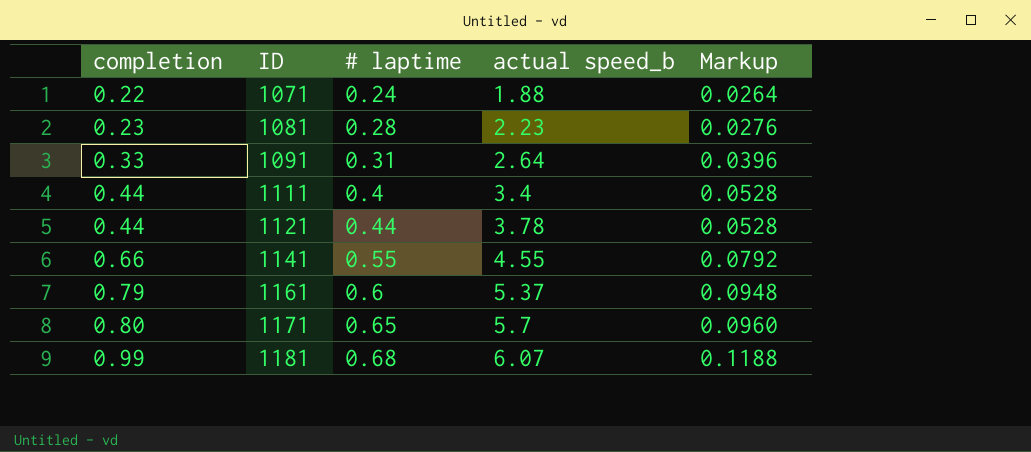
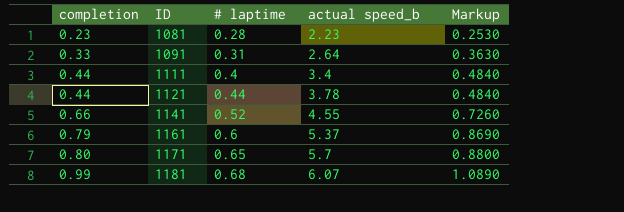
column Markup | formula: [completion] * 0.12 -> [completion] * 1.1
row 1071: 0.22 | 0.24 | 1.88 | 0.0264 -> none
1141 | # laptime: 0.55 -> 0.52

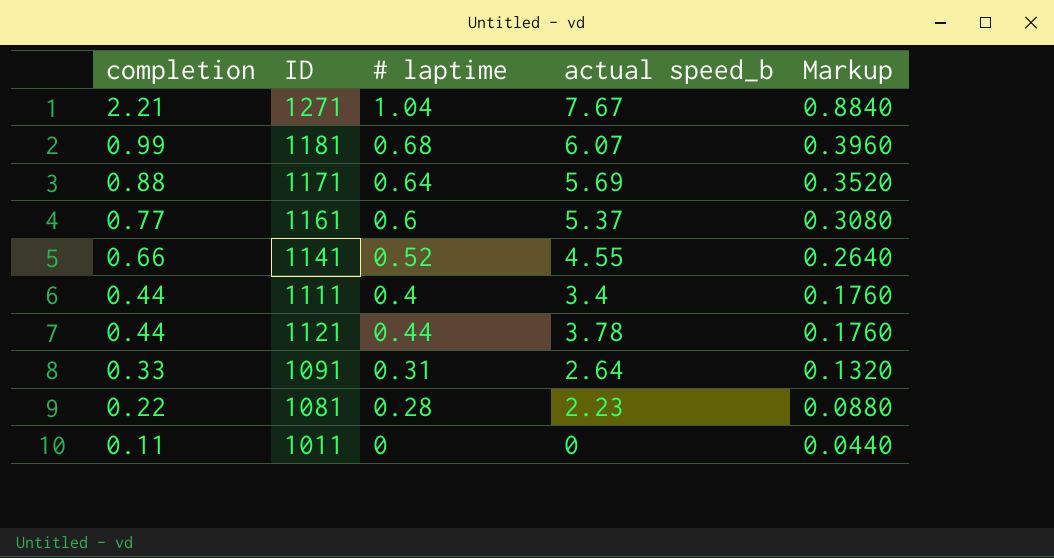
row order: completion ascending -> completion descending
column Markup | formula: [completion] * 1.1 -> [completion] * 0.4
row 1271: none -> 2.21 | 1.04 | 7.67 | 0.8840
1171 | completion: 0.80 -> 0.88
1171 | # laptime: 0.65 -> 0.64
1171 | actual speed_b: 5.7 -> 5.69
1161 | completion: 0.79 -> 0.77
1081 | completion: 0.23 -> 0.22
row 1011: none -> 0.11 | 0 | 0 | 0.0440

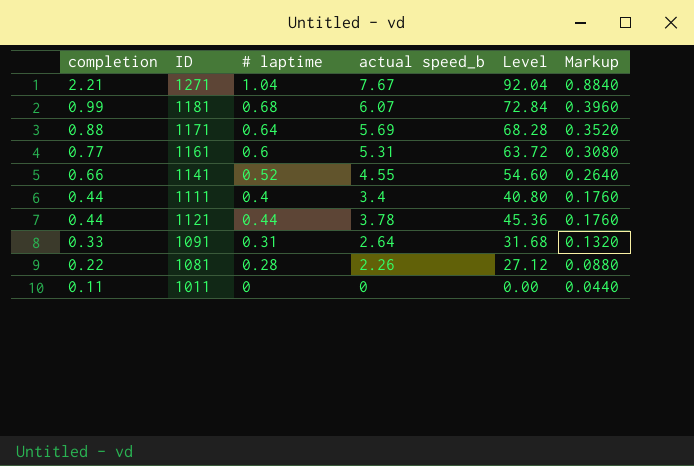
column Level | formula: none -> [actual speed_b] * 12
1161 | actual speed_b: 5.37 -> 5.31
1081 | actual speed_b: 2.23 -> 2.26

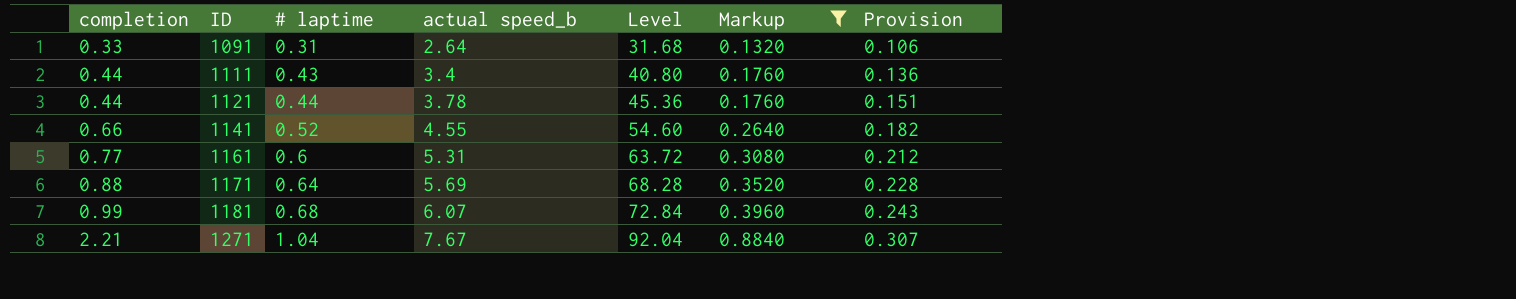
filter: none -> Markup >= 0.1320
row order: completion descending -> completion ascending
column Provision | formula: none -> [actual speed_b] * 0.04
1111 | # laptime: 0.4 -> 0.43

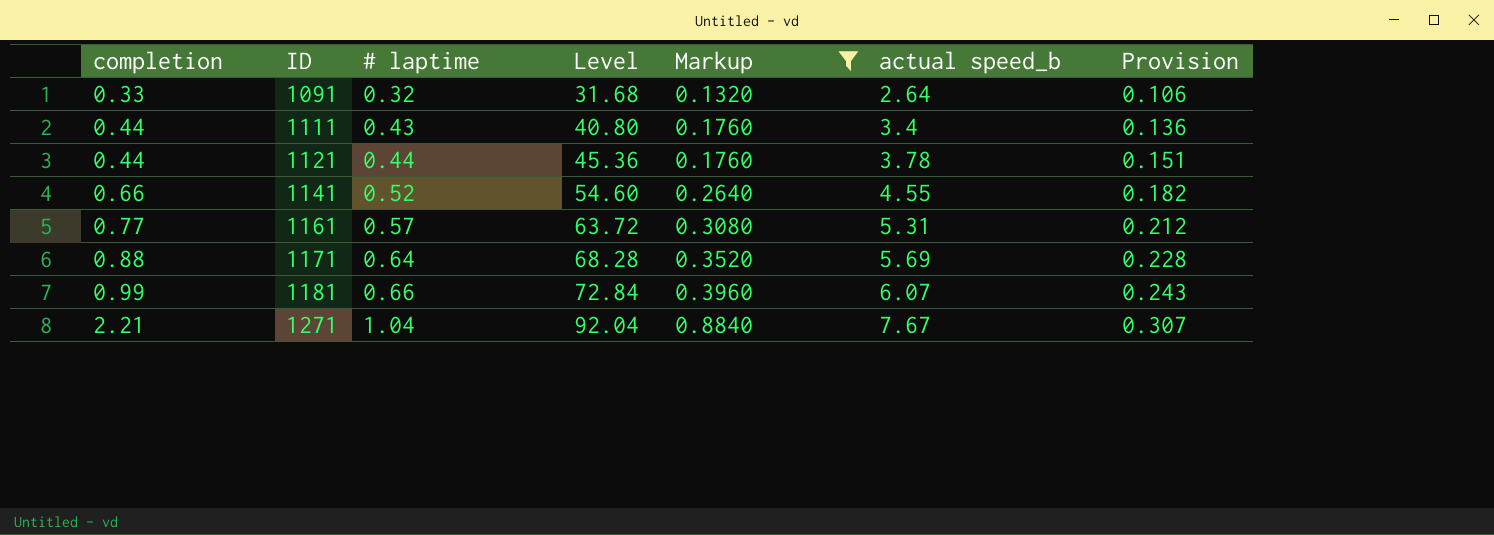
column actual speed_b | position: 4 -> 6
1091 | # laptime: 0.31 -> 0.32
1161 | # laptime: 0.6 -> 0.57
1181 | # laptime: 0.68 -> 0.66

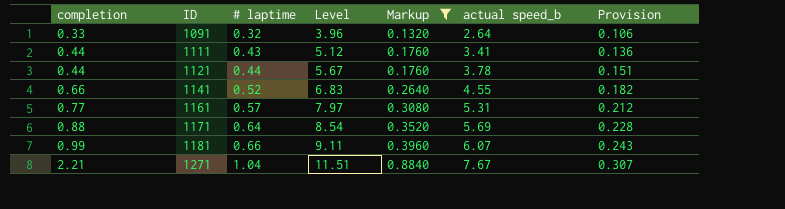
column Level | formula: [actual speed_b] * 12 -> [actual speed_b] * 1.5
1111 | actual speed_b: 3.4 -> 3.41

